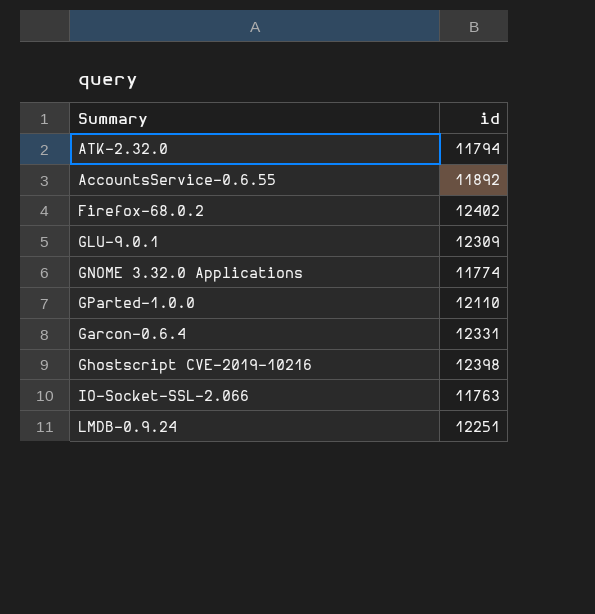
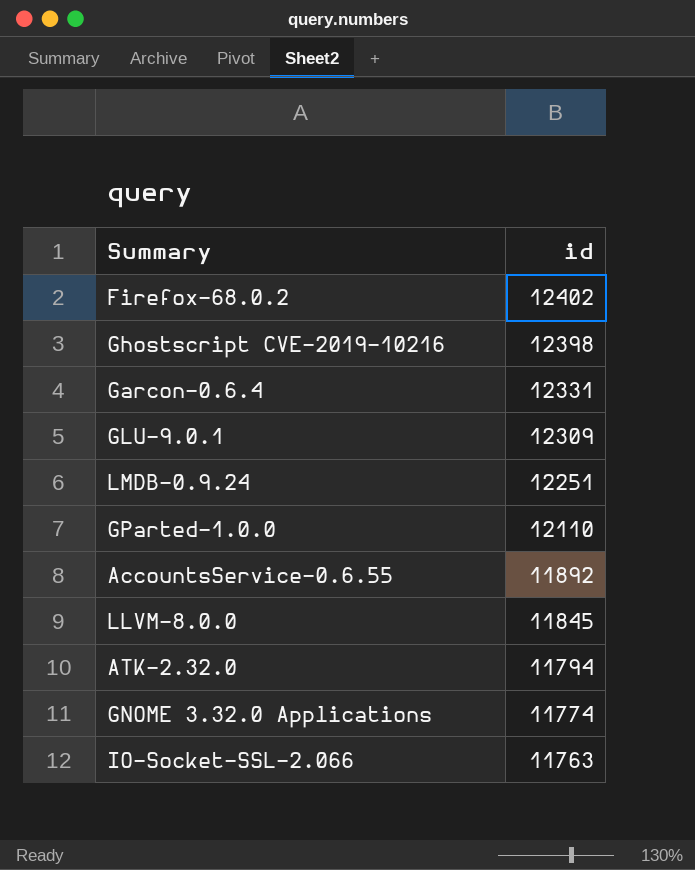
row order: none -> id descending
row LLVM-8.0.0: none -> 11845

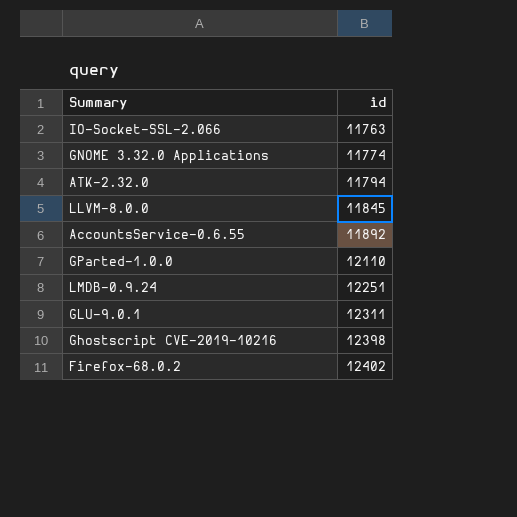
row order: id descending -> id ascending
row Garcon-0.6.4: 12331 -> none
GLU-9.0.1 | id: 12309 -> 12311

